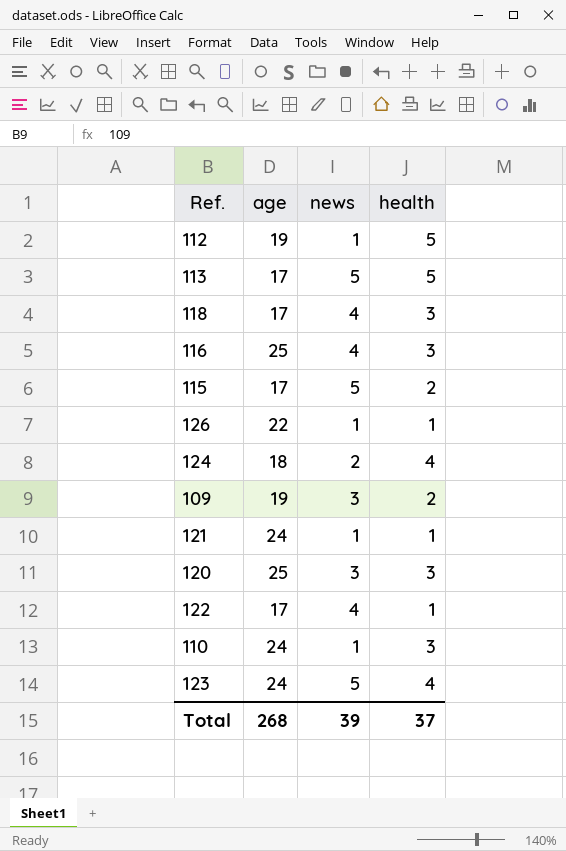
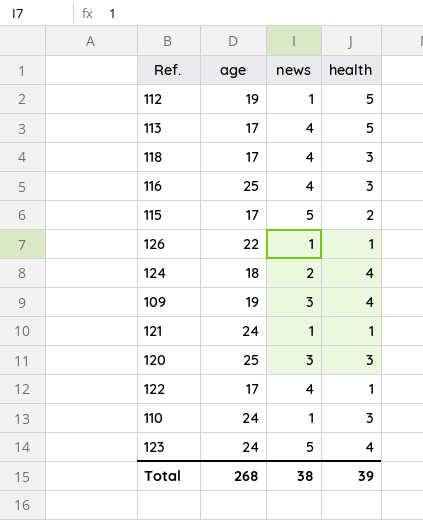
113 | news: 5 -> 4
109 | health: 2 -> 4
Total | news: 39 -> 38
Total | health: 37 -> 39

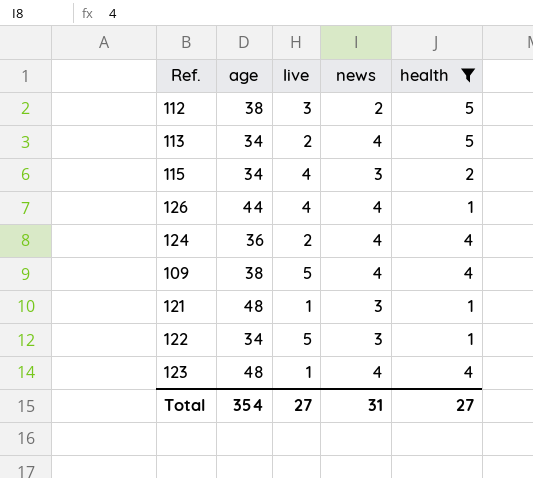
filter: none -> health != 3
column live | position: none -> 3
112 | age: 19 -> 38
112 | news: 1 -> 2
113 | age: 17 -> 34
115 | age: 17 -> 34
115 | news: 5 -> 3
126 | age: 22 -> 44
126 | news: 1 -> 4
124 | age: 18 -> 36
124 | news: 2 -> 4
109 | age: 19 -> 38
109 | news: 3 -> 4
121 | age: 24 -> 48
121 | news: 1 -> 3
122 | age: 17 -> 34
122 | news: 4 -> 3
123 | age: 24 -> 48
123 | news: 5 -> 4
Total | age: 268 -> 354
Total | news: 38 -> 31
Total | health: 39 -> 27

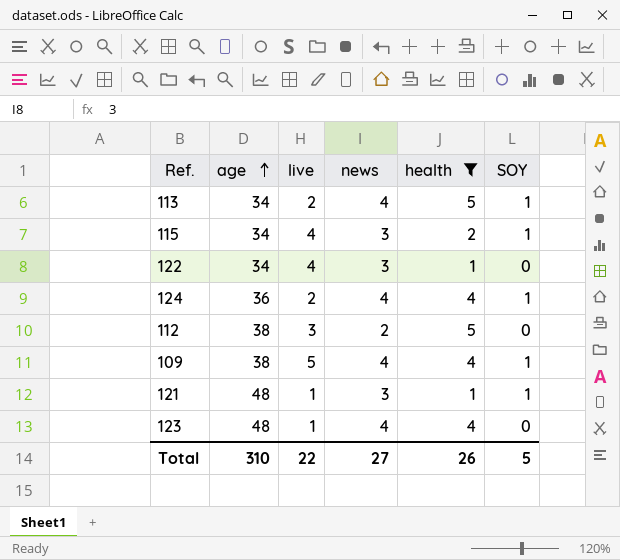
row order: none -> age ascending
column SOY | position: none -> 6
row 126: 44 | 4 | 4 | 1 -> none
122 | live: 5 -> 4
Total | age: 354 -> 310
Total | live: 27 -> 22
Total | news: 31 -> 27
Total | health: 27 -> 26

